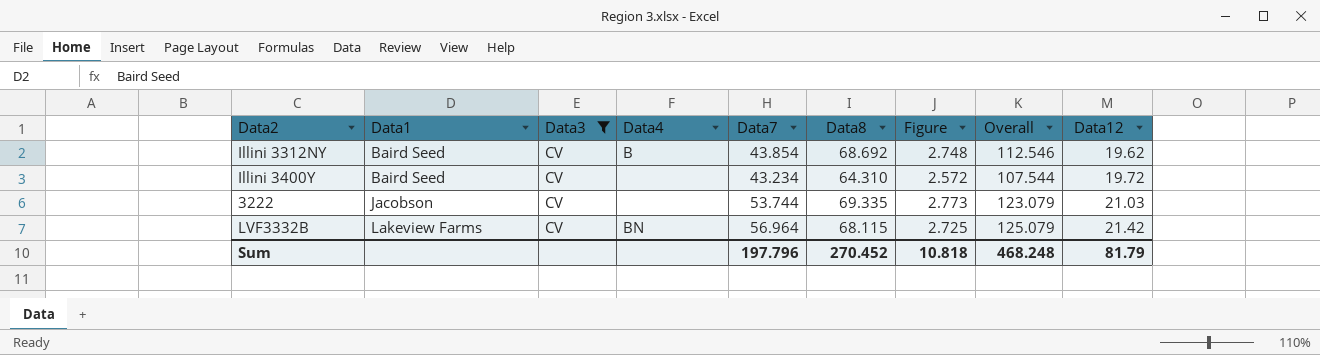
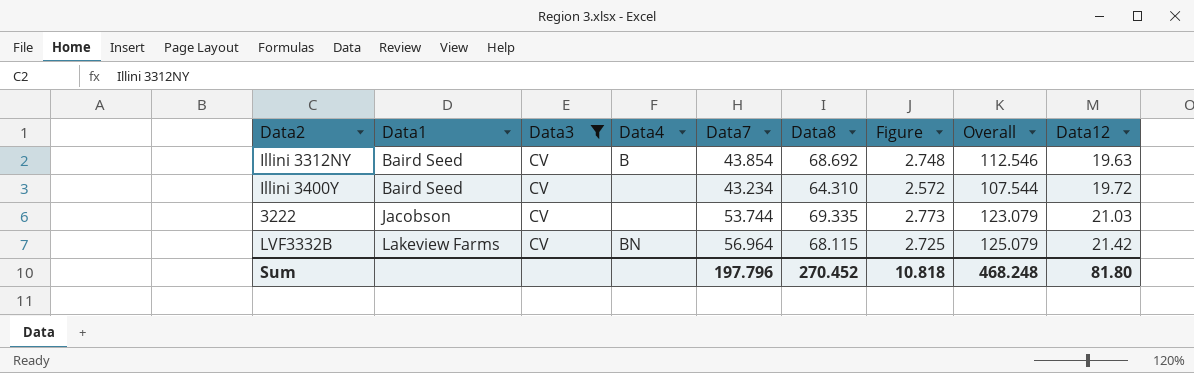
Illini 3312NY | Data12: 19.62 -> 19.63
Sum | Data12: 81.79 -> 81.80

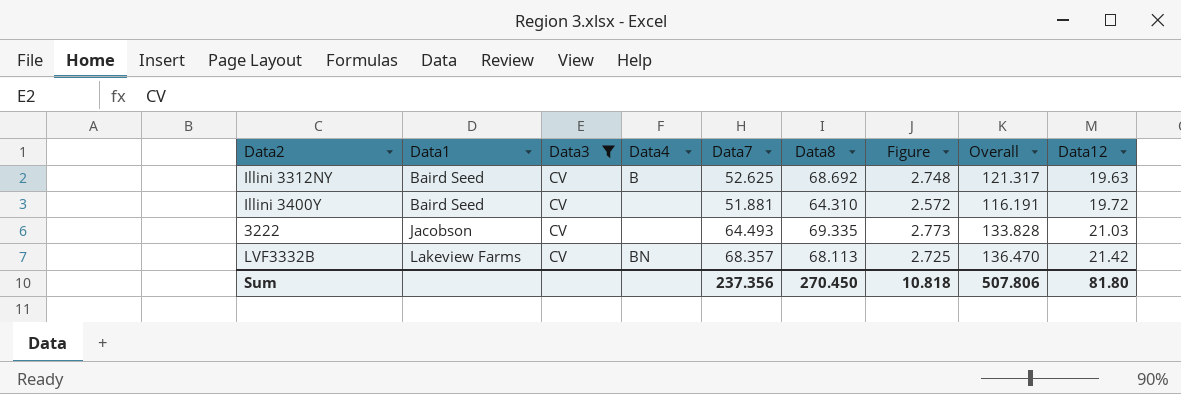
Illini 3312NY | Data7: 43.854 -> 52.625
Illini 3312NY | Overall: 112.546 -> 121.317
Illini 3400Y | Data7: 43.234 -> 51.881
Illini 3400Y | Overall: 107.544 -> 116.191
3222 | Data7: 53.744 -> 64.493
3222 | Overall: 123.079 -> 133.828
LVF3332B | Data7: 56.964 -> 68.357
LVF3332B | Data8: 68.115 -> 68.113
LVF3332B | Overall: 125.079 -> 136.470
Sum | Data7: 197.796 -> 237.356
Sum | Data8: 270.452 -> 270.450
Sum | Overall: 468.248 -> 507.806

